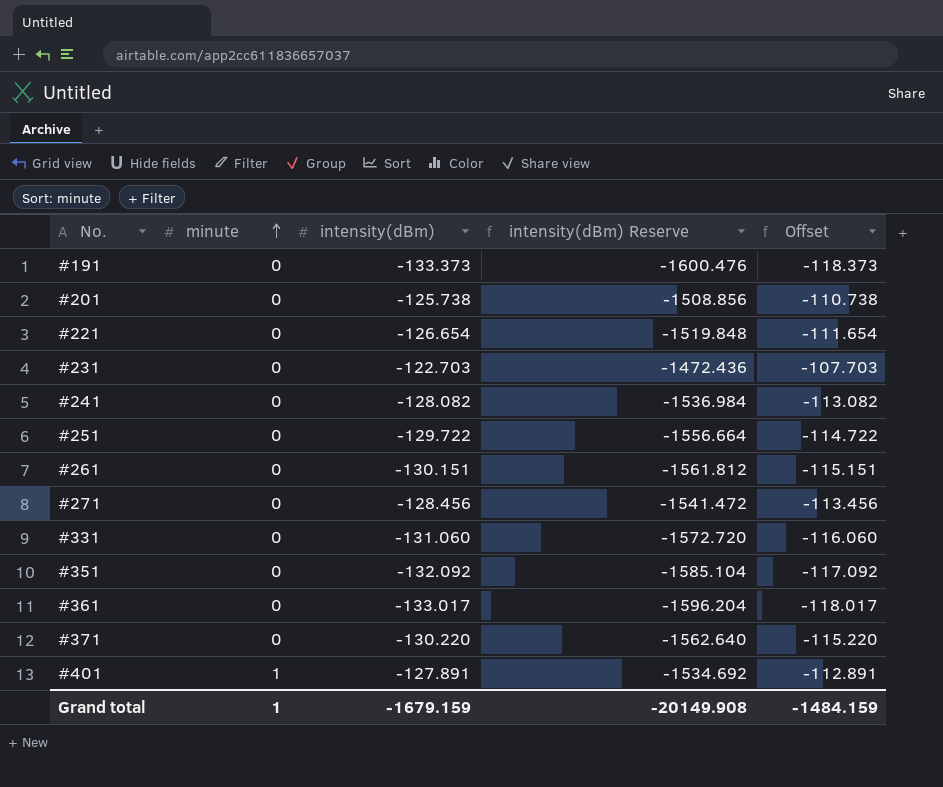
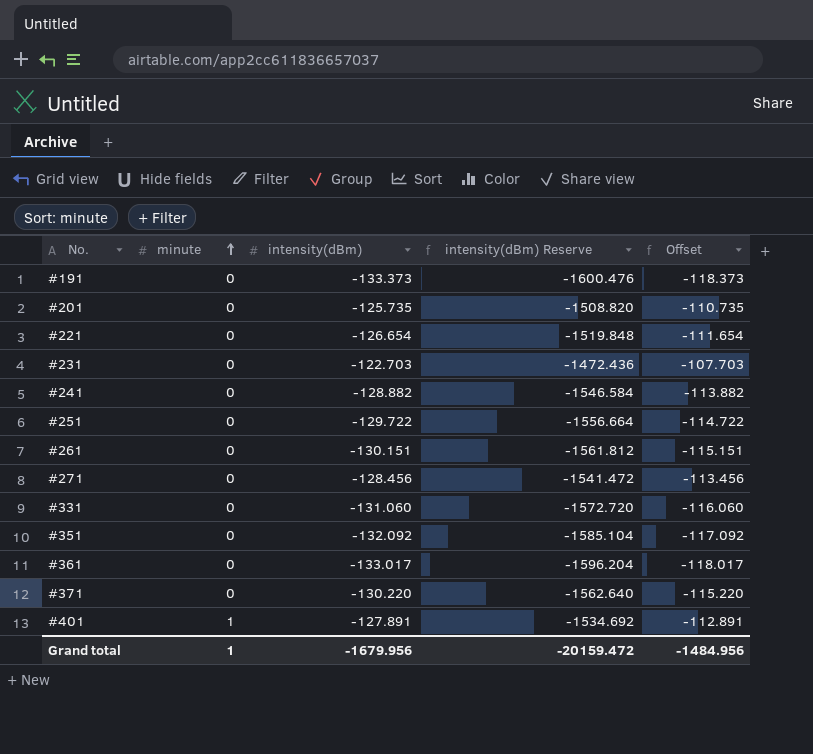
#201 | intensity(dBm): -125.738 -> -125.735
#201 | intensity(dBm) Reserve: -1508.856 -> -1508.820
#201 | Offset: -110.738 -> -110.735
#241 | intensity(dBm): -128.082 -> -128.882
#241 | intensity(dBm) Reserve: -1536.984 -> -1546.584
#241 | Offset: -113.082 -> -113.882
Grand total | intensity(dBm): -1679.159 -> -1679.956
Grand total | intensity(dBm) Reserve: -20149.908 -> -20159.472
Grand total | Offset: -1484.159 -> -1484.956

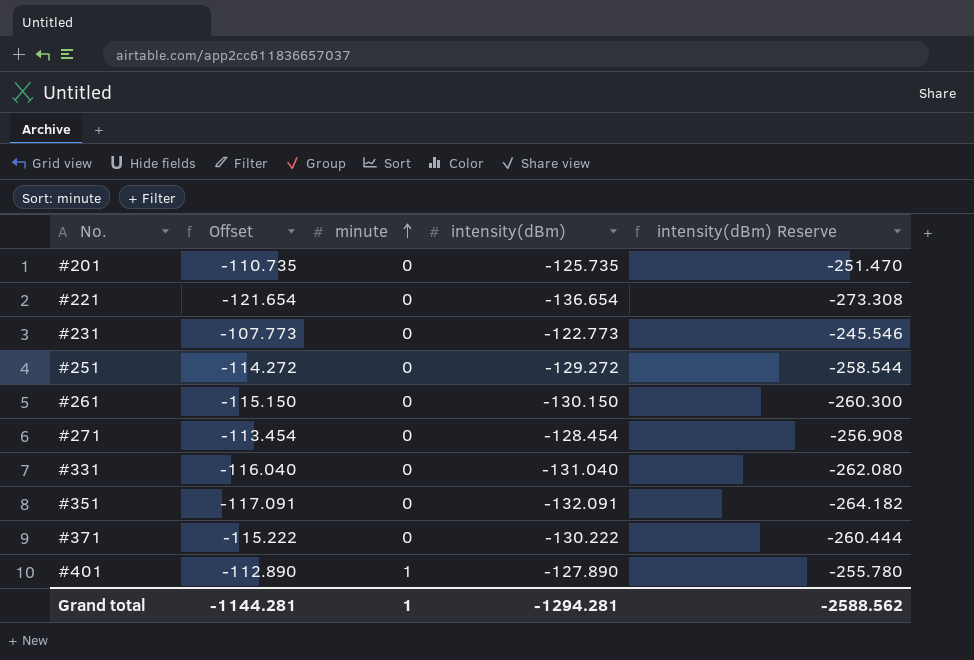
column Offset | position: 5 -> 2
column intensity(dBm) Reserve | formula: [intensity(dBm)] * 12 -> [intensity(dBm)] * 2
row #191: 0 | -133.373 | -1600.476 | -118.373 -> none
row #241: 0 | -128.882 | -1546.584 | -113.882 -> none
row #361: 0 | -133.017 | -1596.204 | -118.017 -> none
#221 | Offset: -111.654 -> -121.654
#221 | intensity(dBm): -126.654 -> -136.654
#231 | Offset: -107.703 -> -107.773
#231 | intensity(dBm): -122.703 -> -122.773
#251 | Offset: -114.722 -> -114.272
#251 | intensity(dBm): -129.722 -> -129.272
#261 | Offset: -115.151 -> -115.150
#261 | intensity(dBm): -130.151 -> -130.150
#271 | Offset: -113.456 -> -113.454
#271 | intensity(dBm): -128.456 -> -128.454
#331 | Offset: -116.060 -> -116.040
#331 | intensity(dBm): -131.060 -> -131.040
#351 | Offset: -117.092 -> -117.091
#351 | intensity(dBm): -132.092 -> -132.091
#371 | Offset: -115.220 -> -115.222
#371 | intensity(dBm): -130.220 -> -130.222
#401 | Offset: -112.891 -> -112.890
#401 | intensity(dBm): -127.891 -> -127.890
Grand total | Offset: -1484.956 -> -1144.281
Grand total | intensity(dBm): -1679.956 -> -1294.281
Grand total | intensity(dBm) Reserve: -20159.472 -> -2588.562

